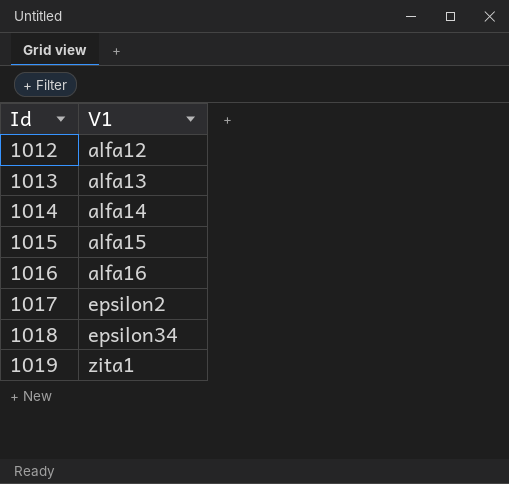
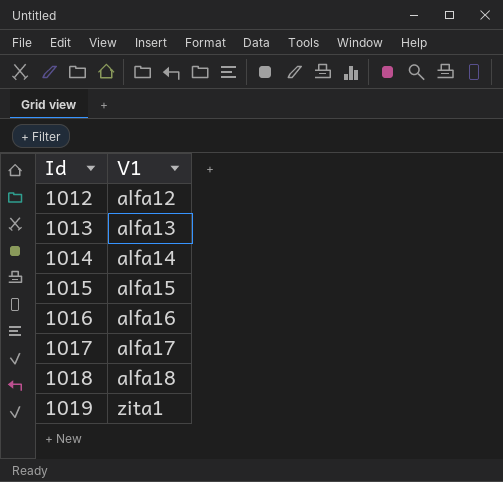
1017 | V1: epsilon2 -> alfa17
1018 | V1: epsilon34 -> alfa18

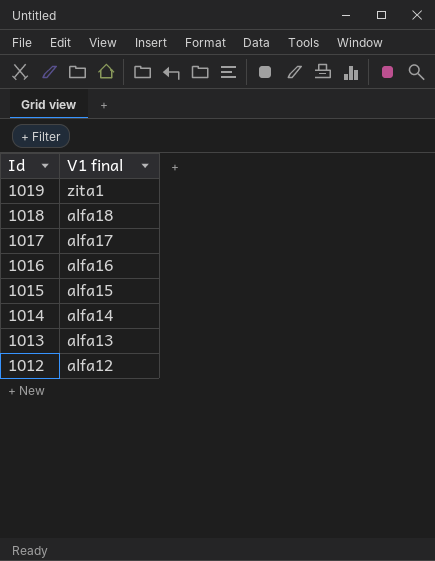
row order: Id ascending -> Id descending
column name: V1 -> V1 final

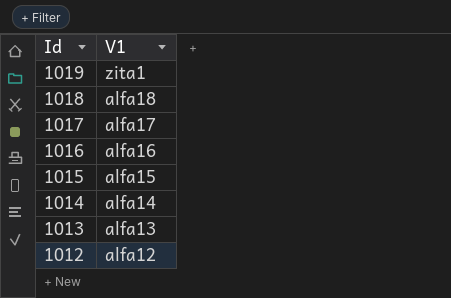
column name: V1 final -> V1

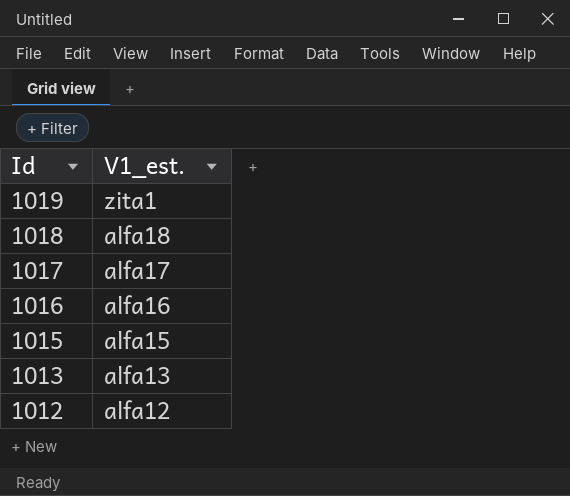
column name: V1 -> V1_est.
row 1014: alfa14 -> none

